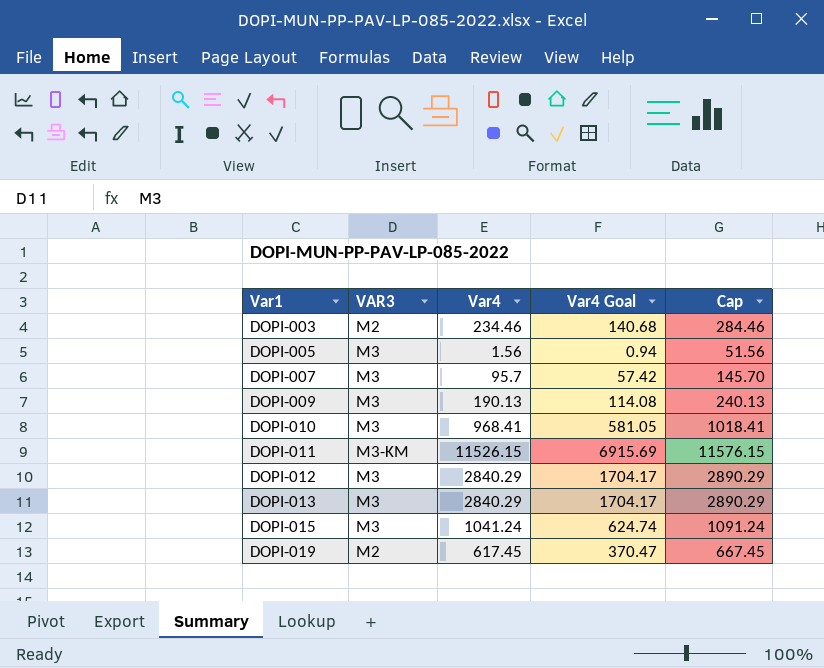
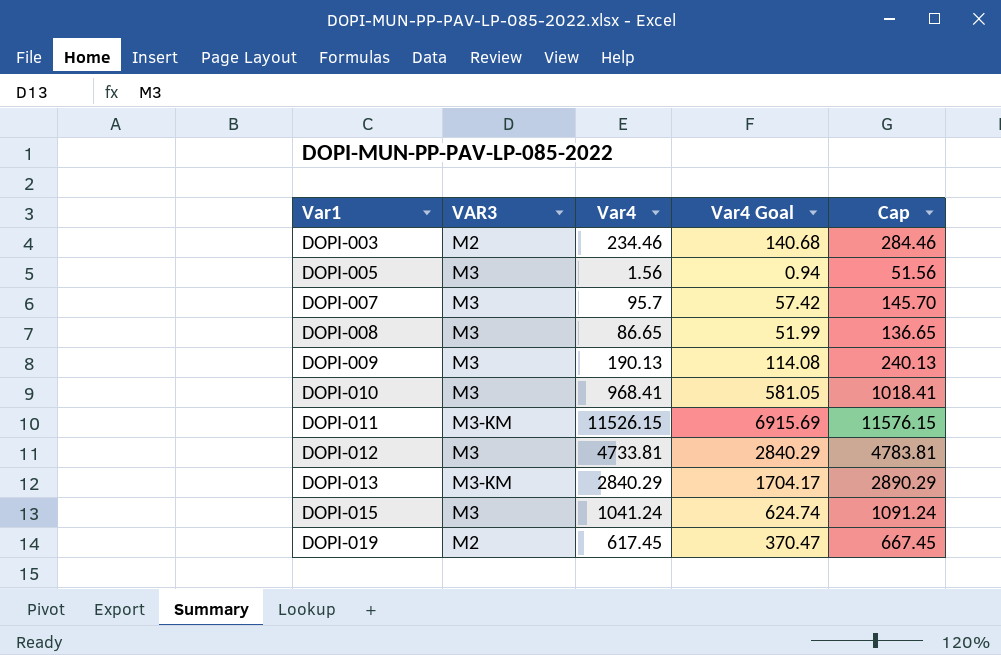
row DOPI-008: none -> M3 | 86.65 | 51.99 | 136.65
DOPI-012 | Var4: 2840.29 -> 4733.81
DOPI-012 | Var4 Goal: 1704.17 -> 2840.29
DOPI-012 | Cap: 2890.29 -> 4783.81
DOPI-013 | VAR3: M3 -> M3-KM

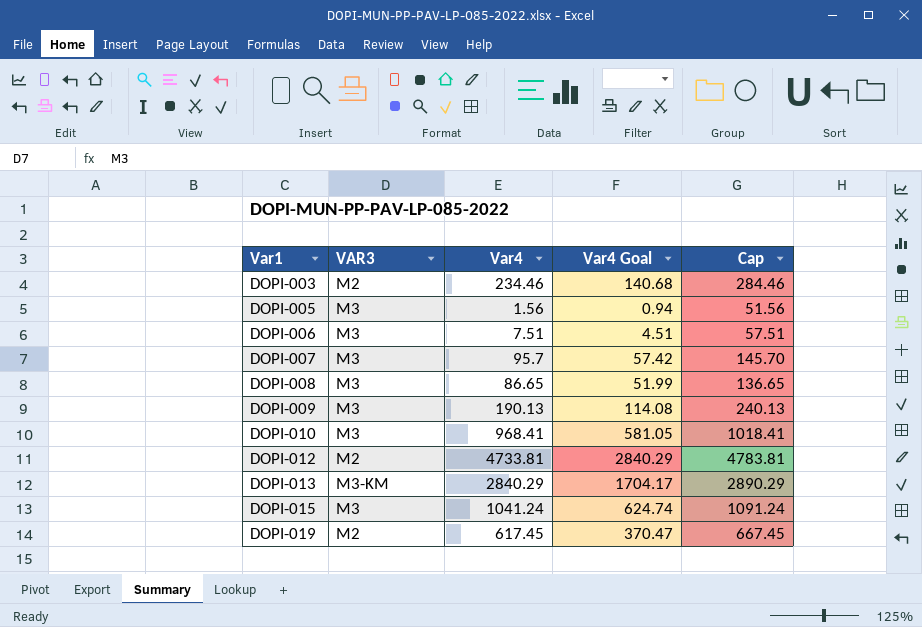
row DOPI-011: M3-KM | 11526.15 | 6915.69 | 11576.15 -> none
row DOPI-006: none -> M3 | 7.51 | 4.51 | 57.51
DOPI-012 | VAR3: M3 -> M2

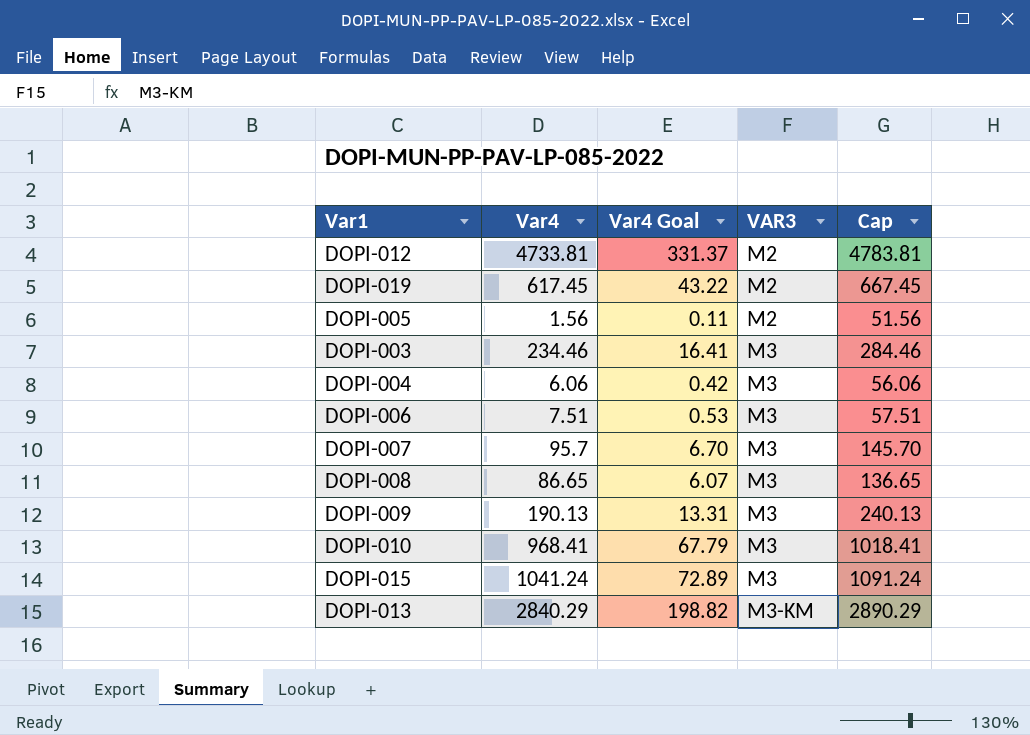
row order: Var1 ascending -> VAR3 ascending
column Var4 Goal | formula: [Var4] * 0.6 -> [Var4] * 0.07
column VAR3 | position: 2 -> 4
DOPI-005 | VAR3: M3 -> M2
DOPI-003 | VAR3: M2 -> M3
row DOPI-004: none -> 6.06 | 0.42 | M3 | 56.06

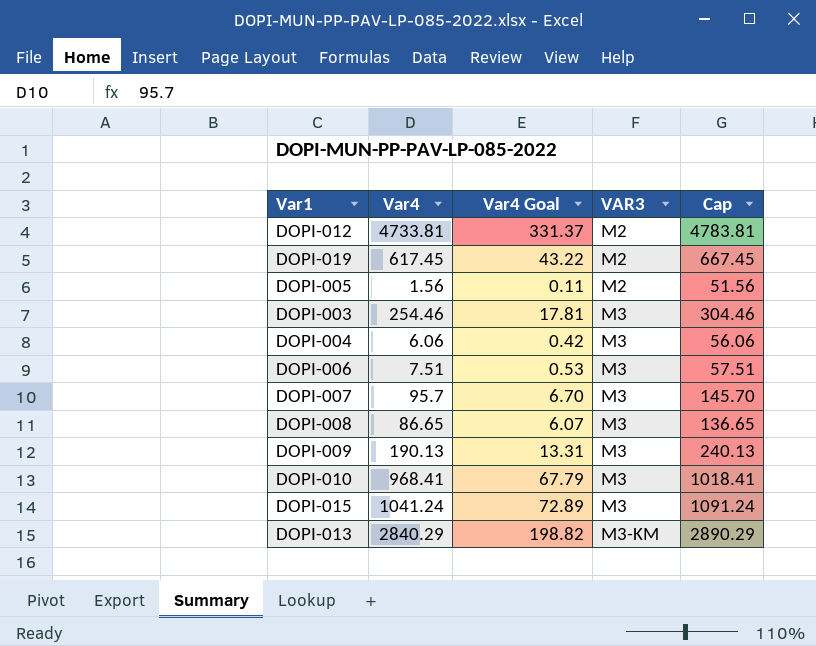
DOPI-003 | Var4: 234.46 -> 254.46
DOPI-003 | Var4 Goal: 16.41 -> 17.81
DOPI-003 | Cap: 284.46 -> 304.46

